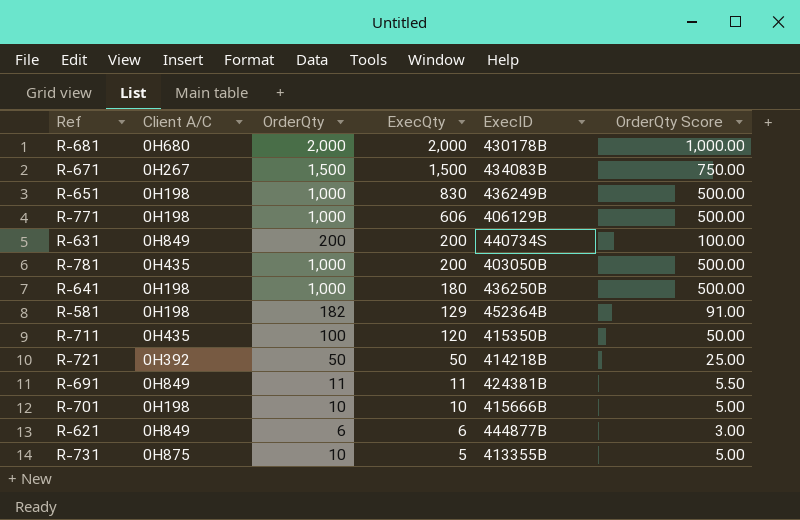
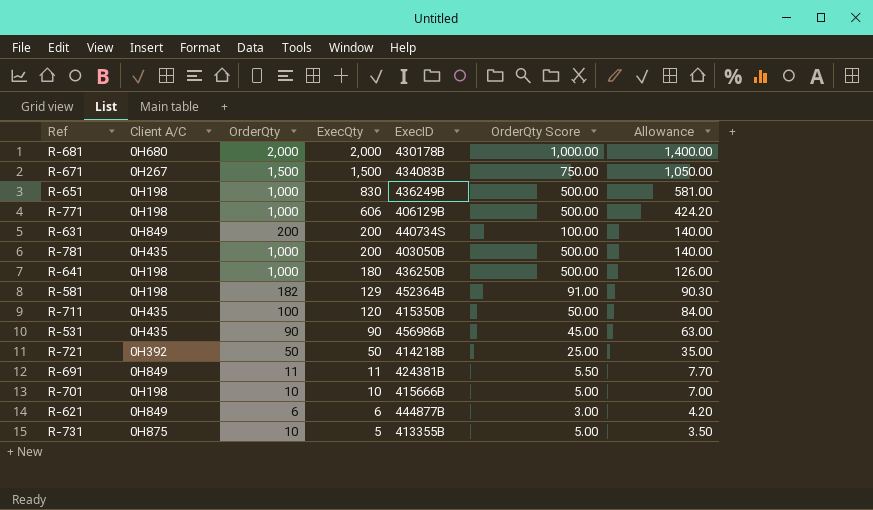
column Allowance | formula: none -> [ExecQty] * 0.7
row R-531: none -> 0H435 | 90 | 90 | 456986B | 45.00 | 63.00

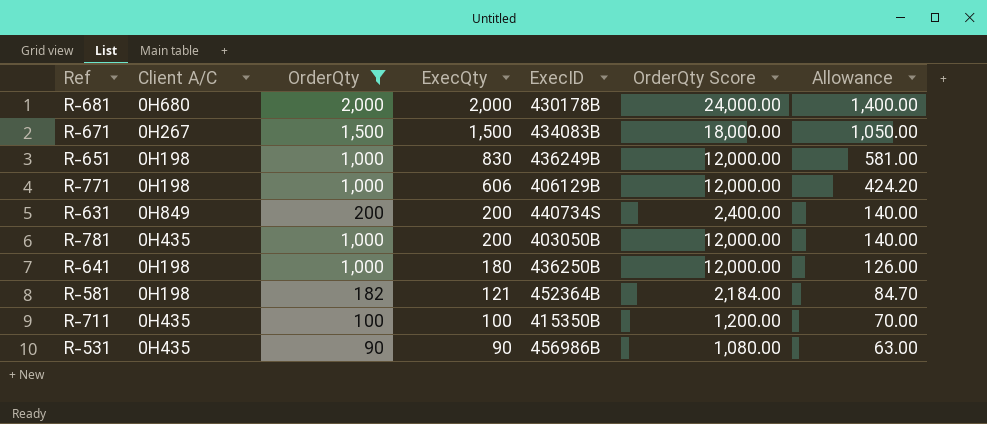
filter: none -> OrderQty >= 90
column OrderQty Score | formula: [OrderQty] * 0.5 -> [OrderQty] * 12
R-581 | ExecQty: 129 -> 121
R-581 | Allowance: 90.30 -> 84.70
R-711 | ExecQty: 120 -> 100
R-711 | Allowance: 84.00 -> 70.00

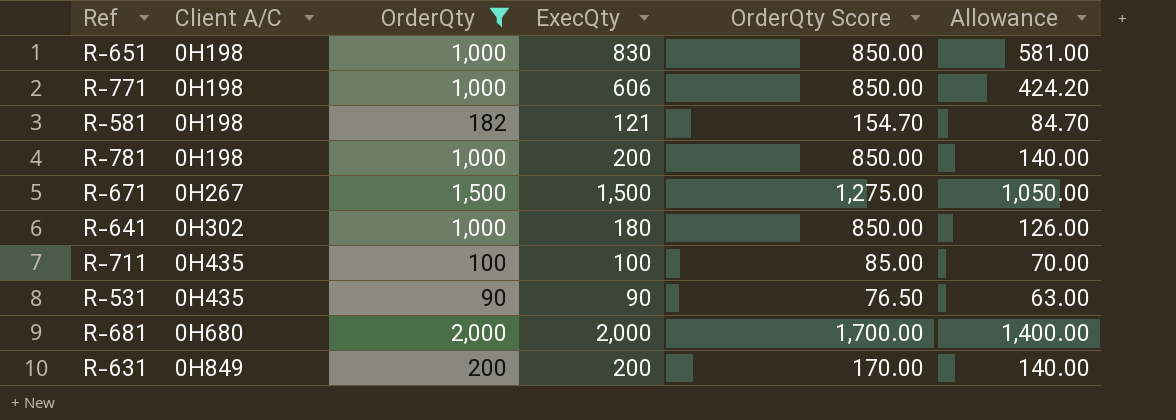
row order: ExecQty descending -> Client A/C ascending
column ExecID | position: 5 -> none
column OrderQty Score | formula: [OrderQty] * 12 -> [OrderQty] * 0.85
R-781 | Client A/C: 0H435 -> 0H198
R-641 | Client A/C: 0H198 -> 0H302

